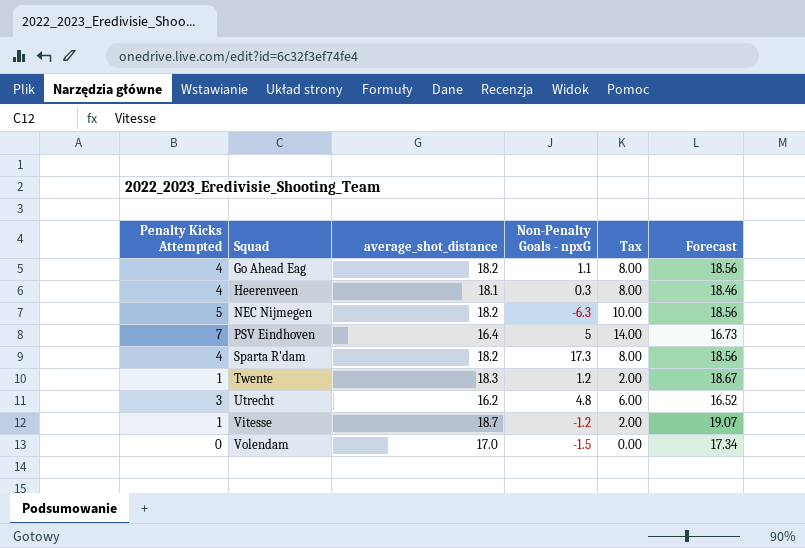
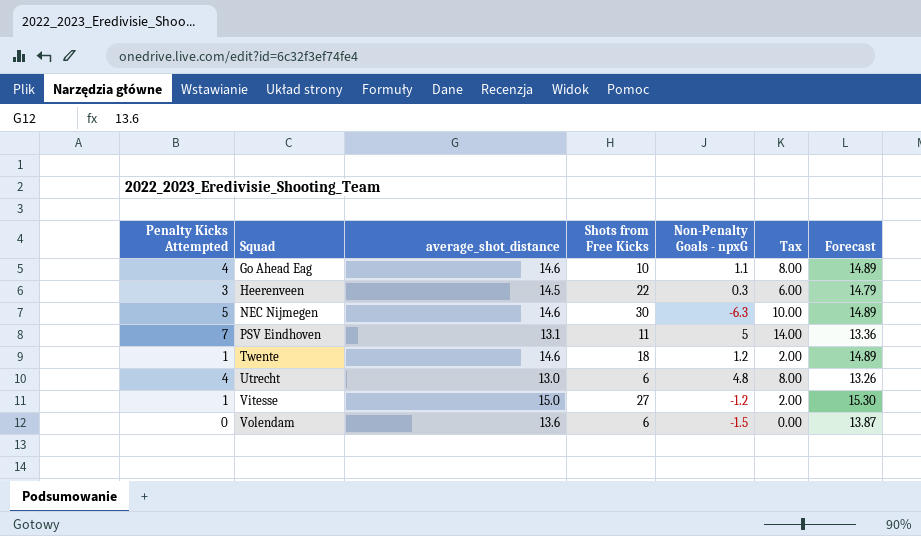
column Shots from Free Kicks | position: none -> 4
row Sparta R'dam: 4 | 18.2 | 17.3 | 8.00 | 18.56 -> none
Go Ahead Eag | average_shot_distance: 18.2 -> 14.6
Go Ahead Eag | Forecast: 18.56 -> 14.89
Heerenveen | Penalty Kicks Attempted: 4 -> 3
Heerenveen | average_shot_distance: 18.1 -> 14.5
Heerenveen | Tax: 8.00 -> 6.00
Heerenveen | Forecast: 18.46 -> 14.79
NEC Nijmegen | average_shot_distance: 18.2 -> 14.6
NEC Nijmegen | Forecast: 18.56 -> 14.89
PSV Eindhoven | average_shot_distance: 16.4 -> 13.1
PSV Eindhoven | Forecast: 16.73 -> 13.36
Twente | average_shot_distance: 18.3 -> 14.6
Twente | Forecast: 18.67 -> 14.89
Utrecht | Penalty Kicks Attempted: 3 -> 4
Utrecht | average_shot_distance: 16.2 -> 13.0
Utrecht | Tax: 6.00 -> 8.00
Utrecht | Forecast: 16.52 -> 13.26
Vitesse | average_shot_distance: 18.7 -> 15.0
Vitesse | Forecast: 19.07 -> 15.30
Volendam | average_shot_distance: 17.0 -> 13.6
Volendam | Forecast: 17.34 -> 13.87

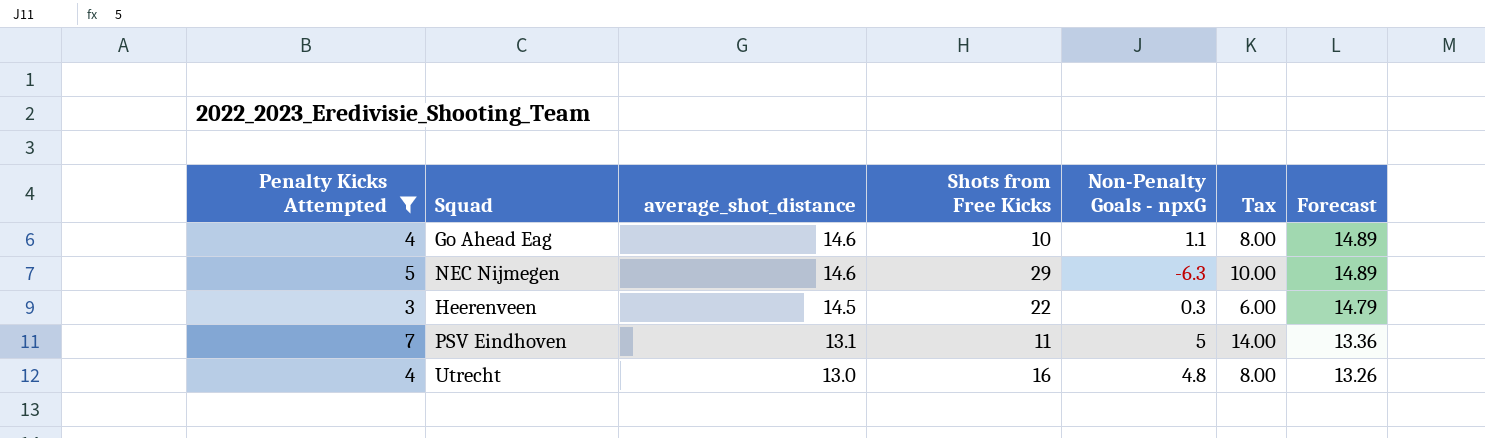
filter: none -> Penalty Kicks Attempted >= 3
row order: Squad ascending -> average_shot_distance descending
NEC Nijmegen | Shots from Free Kicks: 30 -> 29
Utrecht | Shots from Free Kicks: 6 -> 16

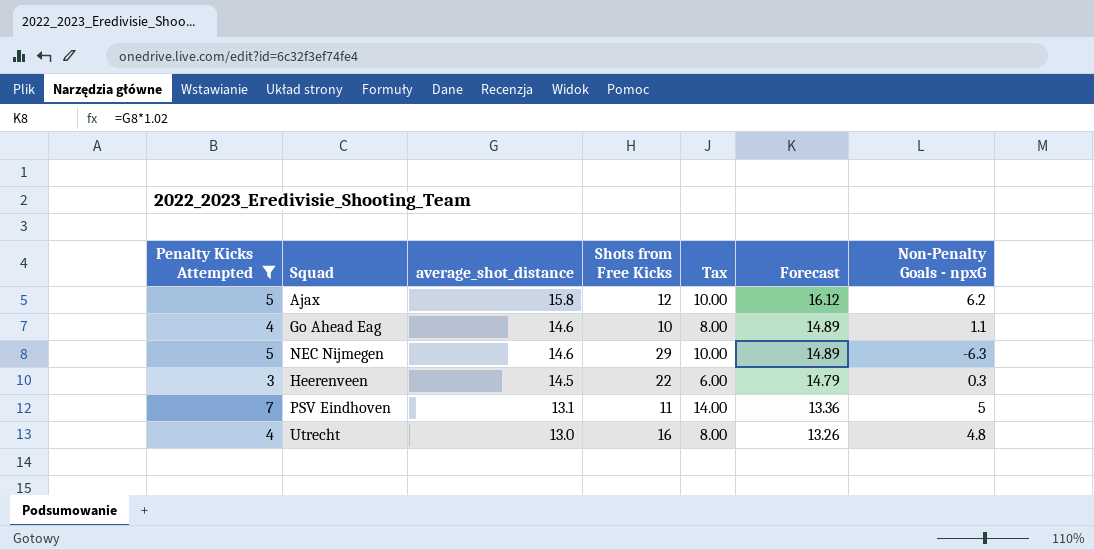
column Non-Penalty Goals - npxG | position: 5 -> 7
row Ajax: none -> 5 | 15.8 | 12 | 10.00 | 16.12 | 6.2

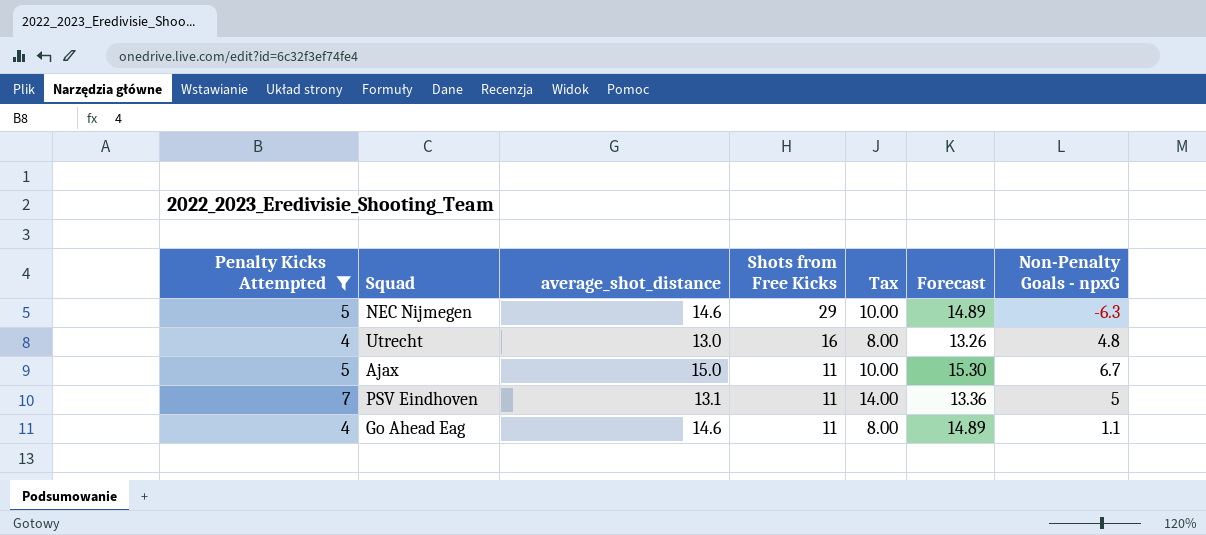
row order: average_shot_distance descending -> Shots from Free Kicks descending
row Heerenveen: 3 | 14.5 | 22 | 6.00 | 14.79 | 0.3 -> none
Ajax | average_shot_distance: 15.8 -> 15.0
Ajax | Shots from Free Kicks: 12 -> 11
Ajax | Forecast: 16.12 -> 15.30
Ajax | Non-Penalty Goals - npxG: 6.2 -> 6.7
Go Ahead Eag | Shots from Free Kicks: 10 -> 11

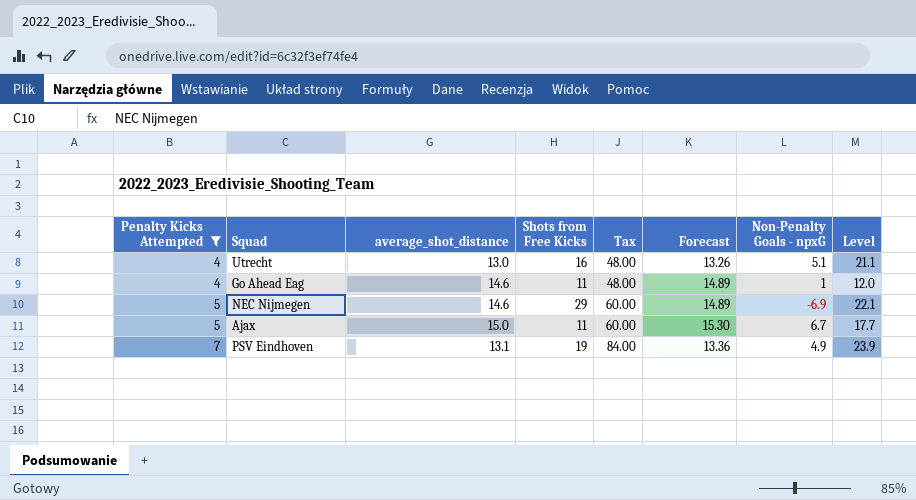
row order: Shots from Free Kicks descending -> Penalty Kicks Attempted ascending
column Tax | formula: [Penalty Kicks Attempted] * 2 -> [Penalty Kicks Attempted] * 12
column Level | formula: none -> [Shots from Free Kicks] + [Non-Penalty Goals - npxG]
Utrecht | Non-Penalty Goals - npxG: 4.8 -> 5.1
Go Ahead Eag | Non-Penalty Goals - npxG: 1.1 -> 1
NEC Nijmegen | Non-Penalty Goals - npxG: -6.3 -> -6.9
PSV Eindhoven | Shots from Free Kicks: 11 -> 19
PSV Eindhoven | Non-Penalty Goals - npxG: 5 -> 4.9

